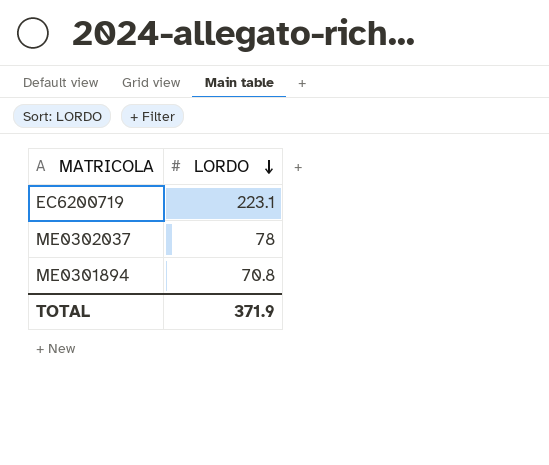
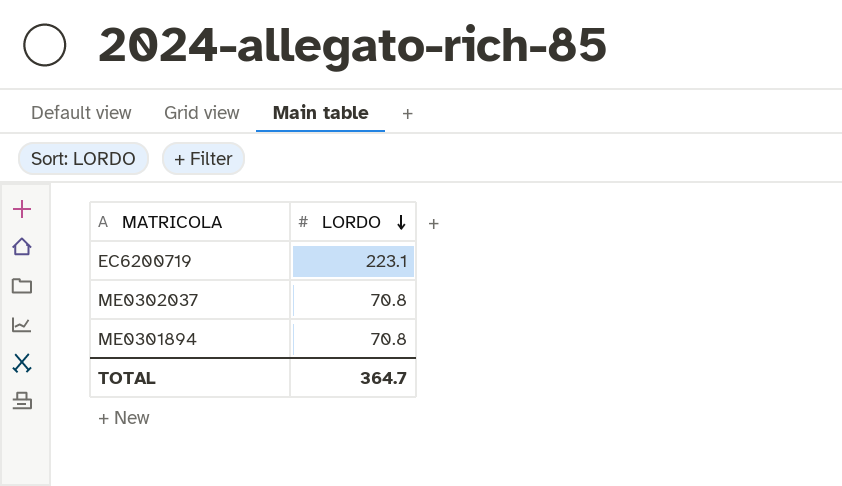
ME0302037 | LORDO: 78 -> 70.8
TOTAL | LORDO: 371.9 -> 364.7

